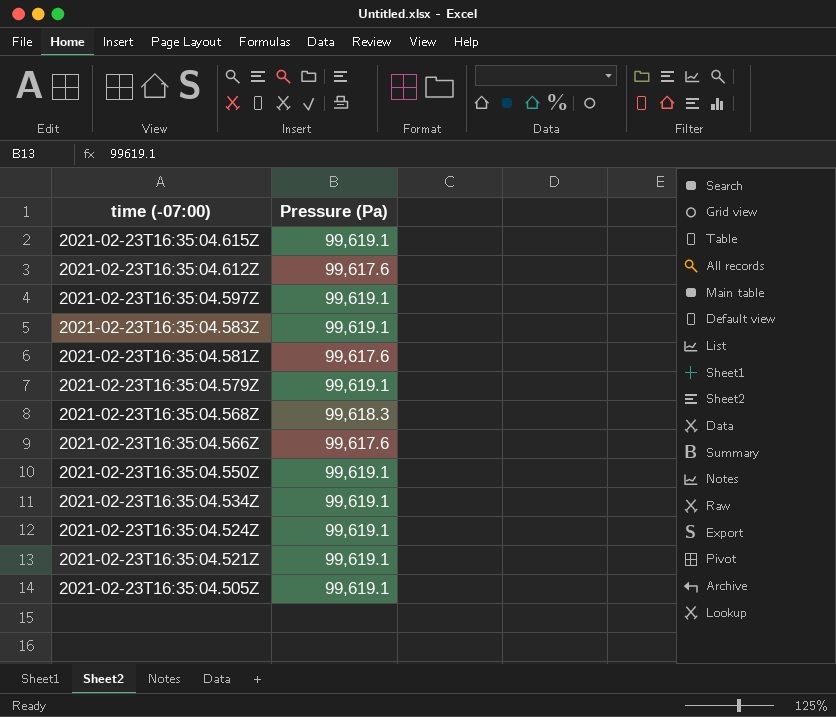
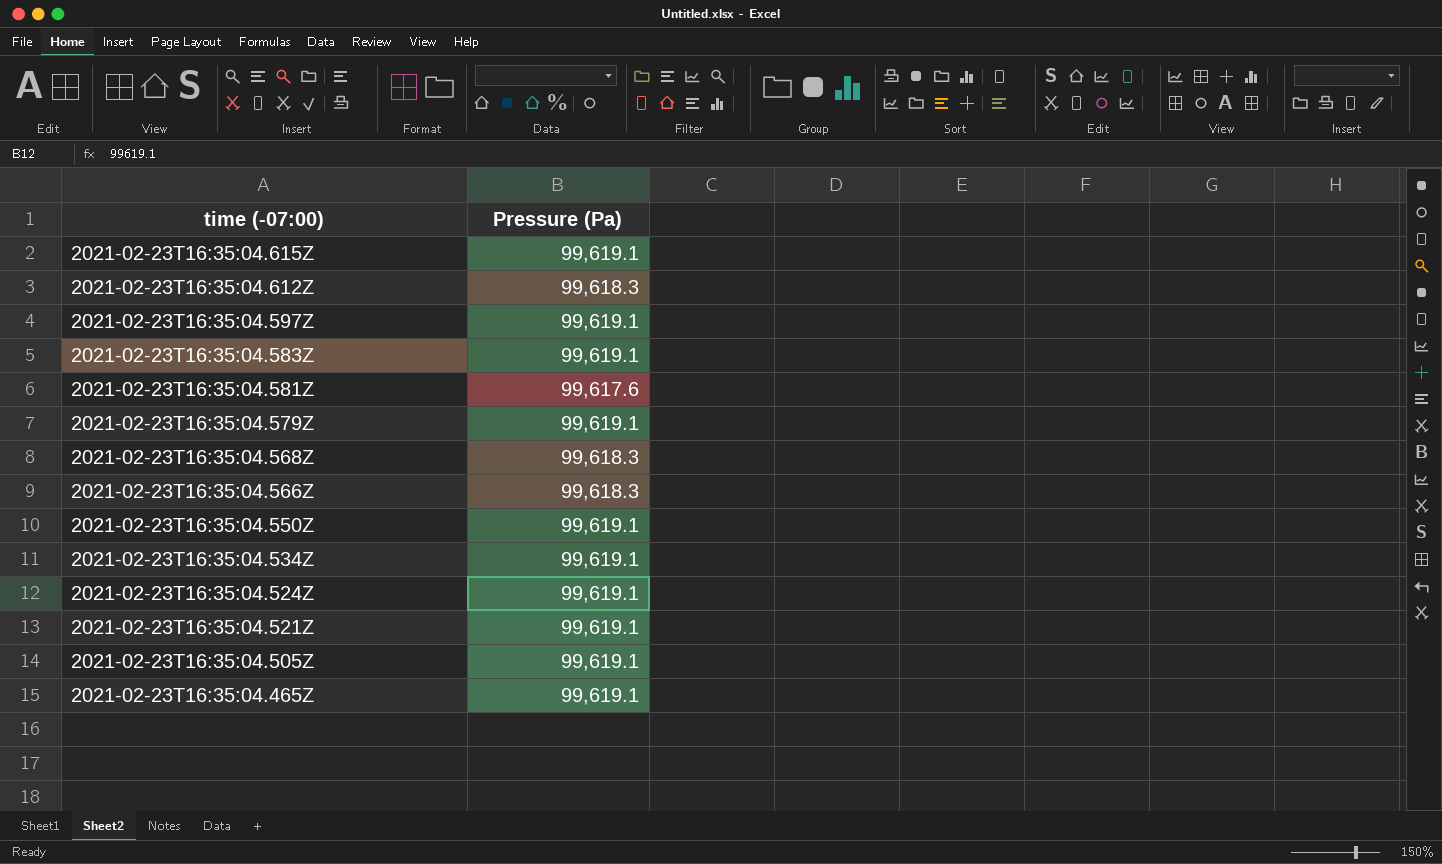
2021-02-23T16:35:04.612Z | Pressure (Pa): 99,617.6 -> 99,618.3
2021-02-23T16:35:04.566Z | Pressure (Pa): 99,617.6 -> 99,618.3
row 2021-02-23T16:35:04.465Z: none -> 99,619.1

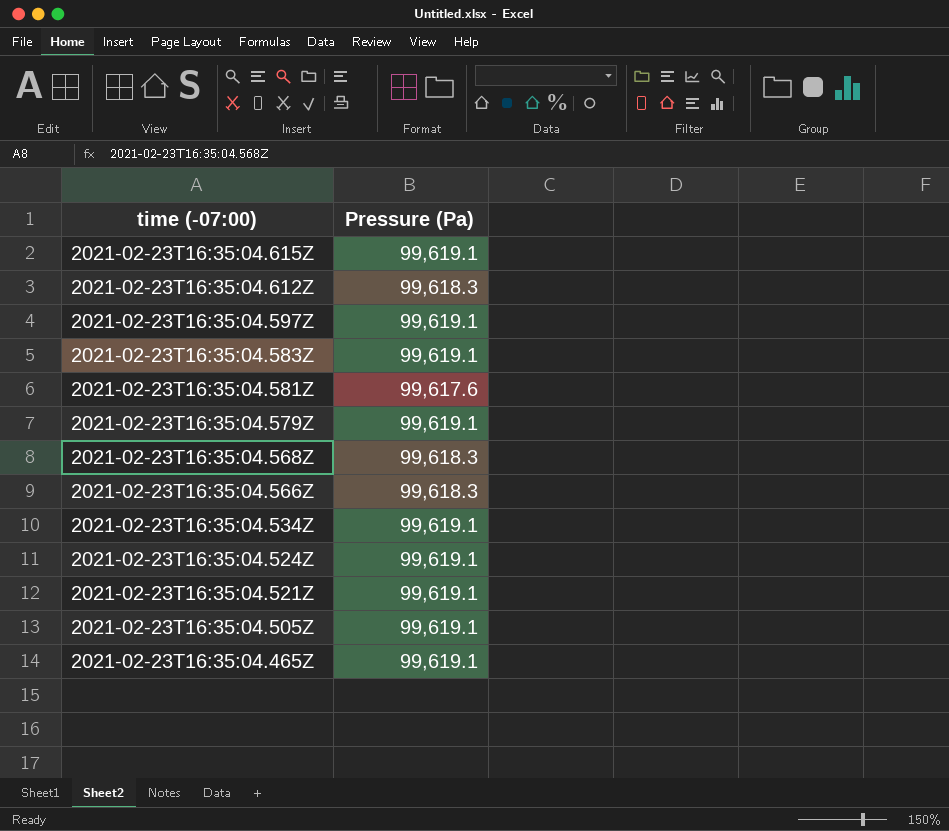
row 2021-02-23T16:35:04.550Z: 99,619.1 -> none

